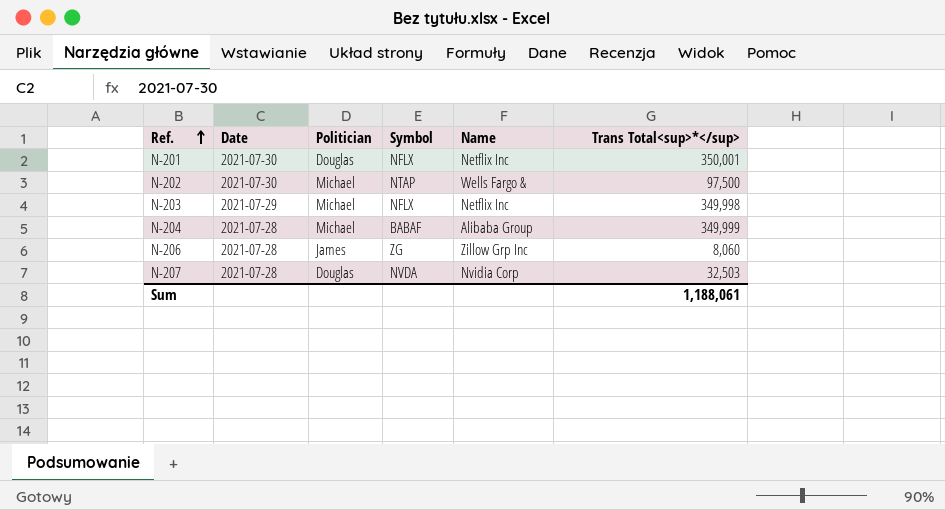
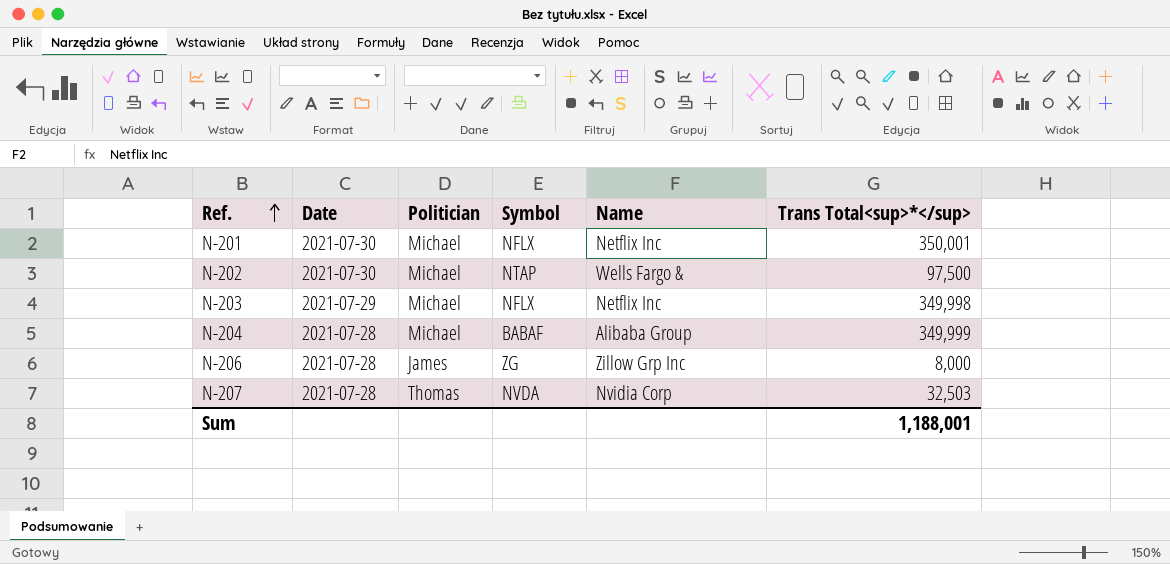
N-201 | Politician: Douglas -> Michael
N-206 | Trans Total<sup>*</sup>: 8,060 -> 8,000
N-207 | Politician: Douglas -> Thomas
Sum | Trans Total<sup>*</sup>: 1,188,061 -> 1,188,001

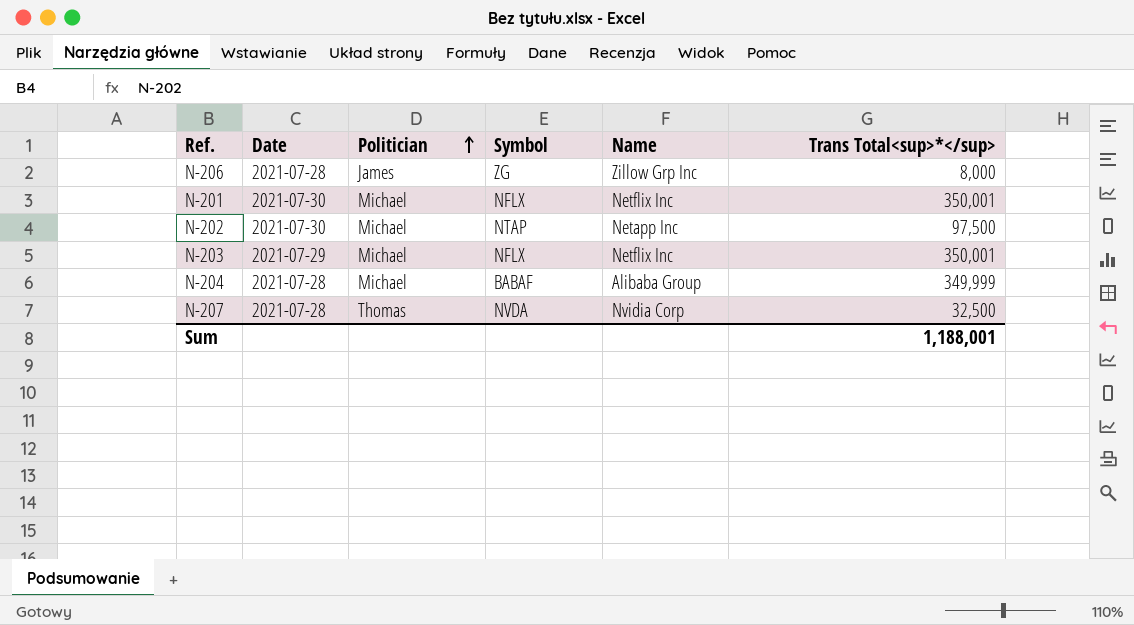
row order: Ref. ascending -> Politician ascending
N-202 | Name: Wells Fargo & -> Netapp Inc
N-203 | Trans Total<sup>*</sup>: 349,998 -> 350,001
N-207 | Trans Total<sup>*</sup>: 32,503 -> 32,500

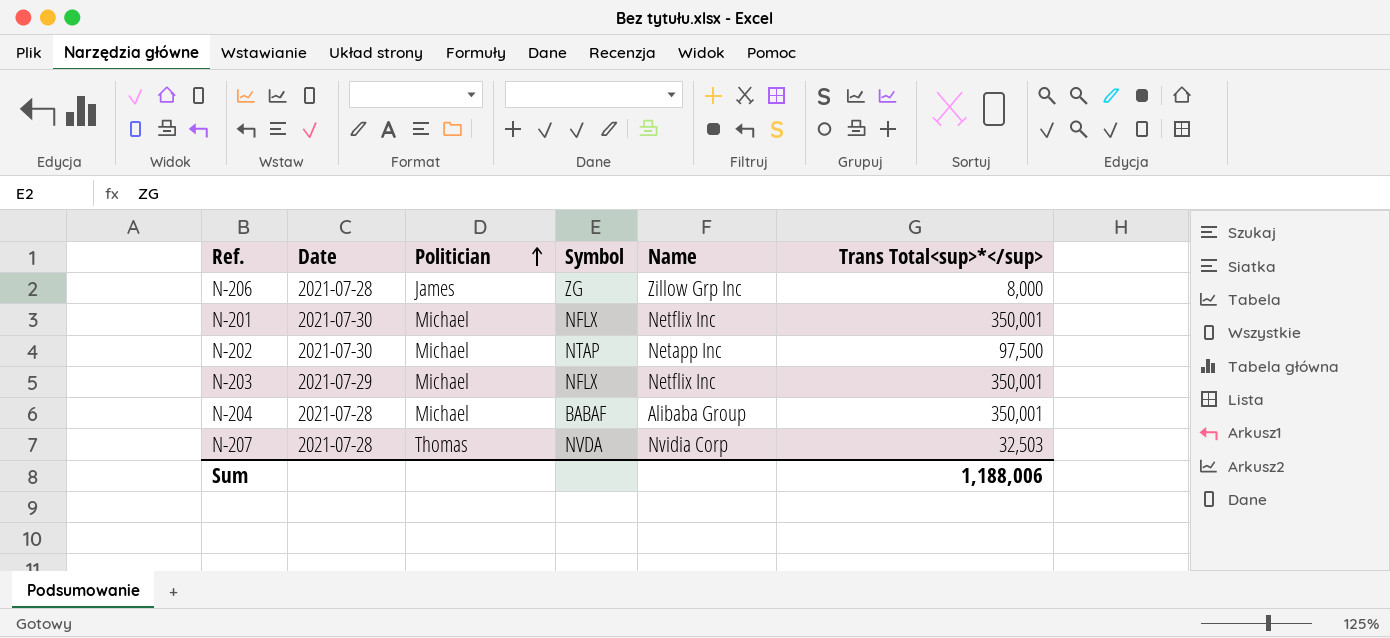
N-204 | Trans Total<sup>*</sup>: 349,999 -> 350,001
N-207 | Trans Total<sup>*</sup>: 32,500 -> 32,503
Sum | Trans Total<sup>*</sup>: 1,188,001 -> 1,188,006

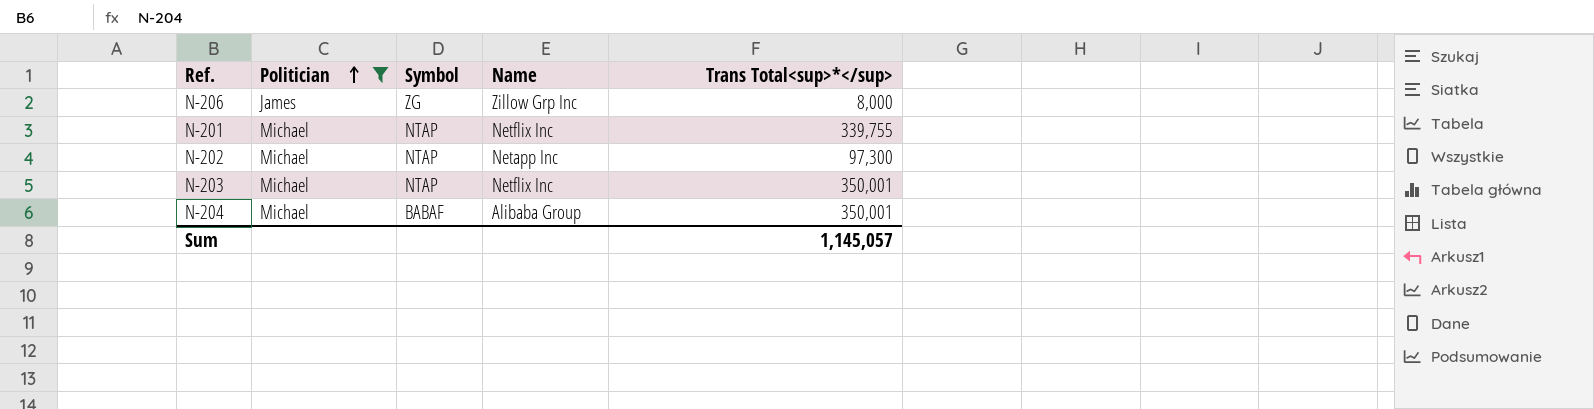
filter: none -> Politician != Thomas
column Date | position: 2 -> none
N-201 | Symbol: NFLX -> NTAP
N-201 | Trans Total<sup>*</sup>: 350,001 -> 339,755
N-202 | Trans Total<sup>*</sup>: 97,500 -> 97,300
N-203 | Symbol: NFLX -> NTAP
Sum | Trans Total<sup>*</sup>: 1,188,006 -> 1,145,057

